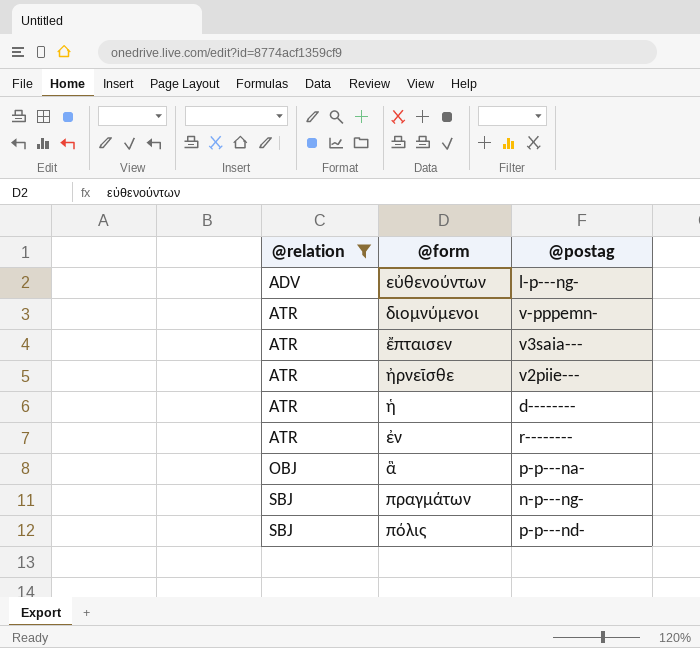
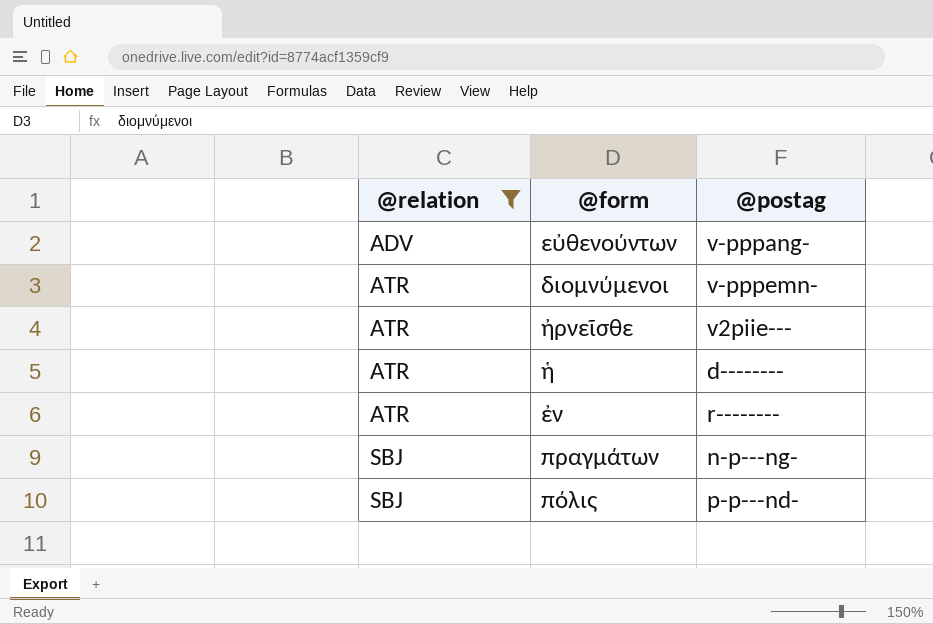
row ἔπταισεν: ATR | v3saia--- -> none
row ἃ: OBJ | p-p---na- -> none
εὐθενούντων | @postag: l-p---ng- -> v-pppang-

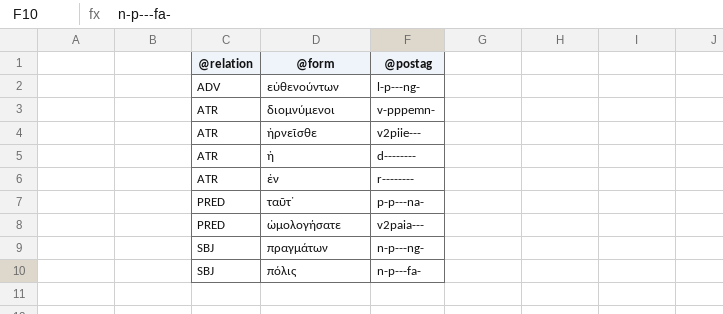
filter: @relation != PRED -> none
εὐθενούντων | @postag: v-pppang- -> l-p---ng-
πόλις | @postag: p-p---nd- -> n-p---fa-

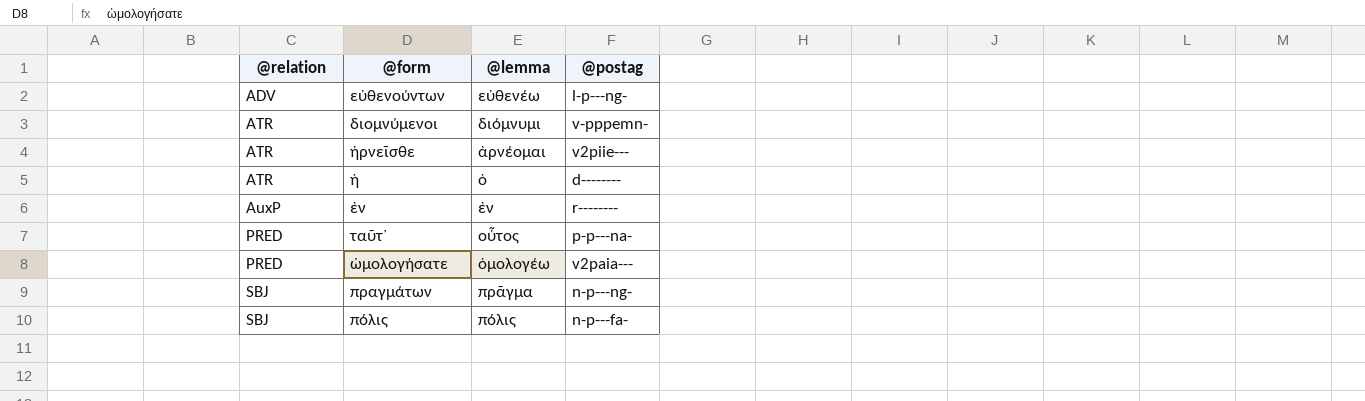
column @lemma | position: none -> 3
ἐν | @relation: ATR -> AuxP

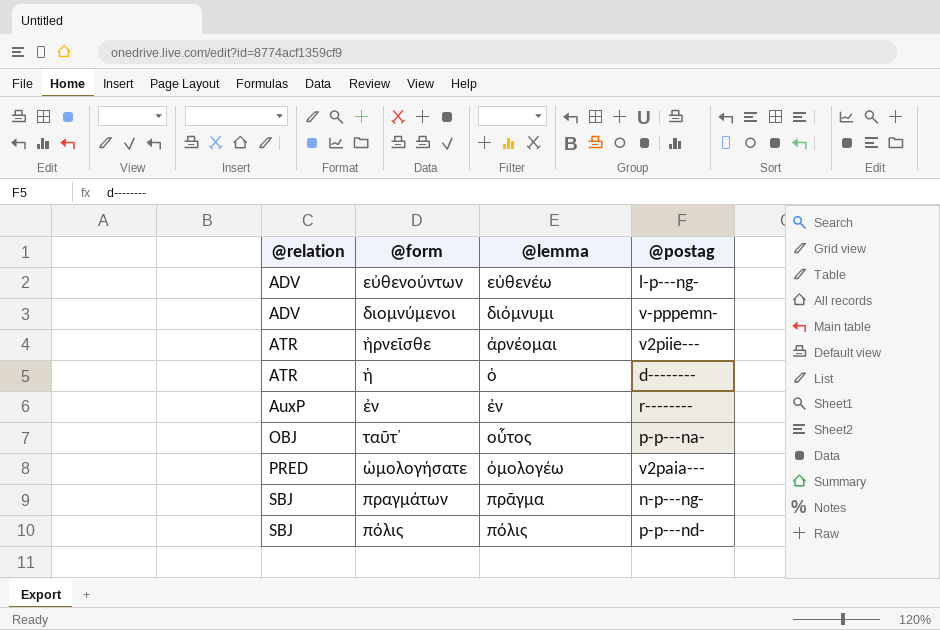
διομνύμενοι | @relation: ATR -> ADV
ταῦτ᾽ | @relation: PRED -> OBJ
πόλις | @postag: n-p---fa- -> p-p---nd-

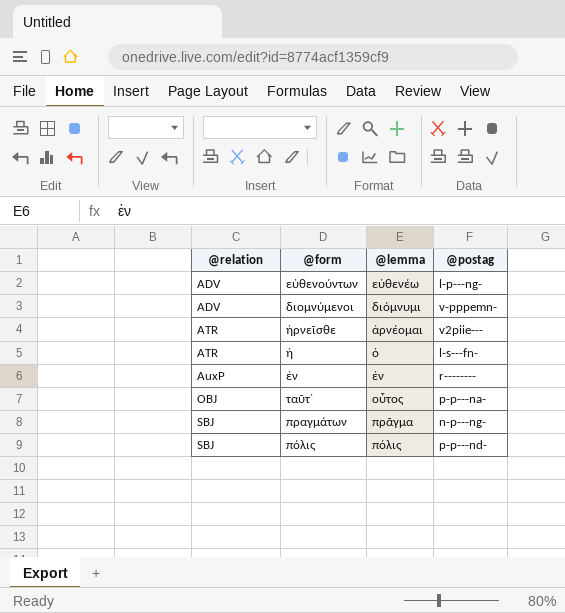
row ὡμολογήσατε: PRED | ὁμολογέω | v2paia--- -> none
ἡ | @postag: d-------- -> l-s---fn-

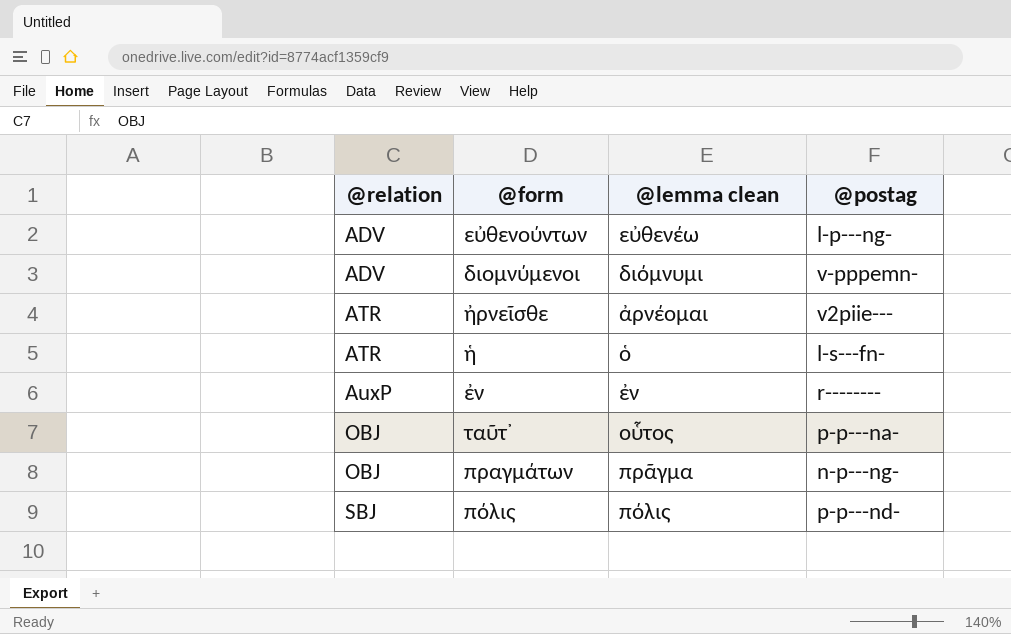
column name: @lemma -> @lemma clean
πραγμάτων | @relation: SBJ -> OBJ

